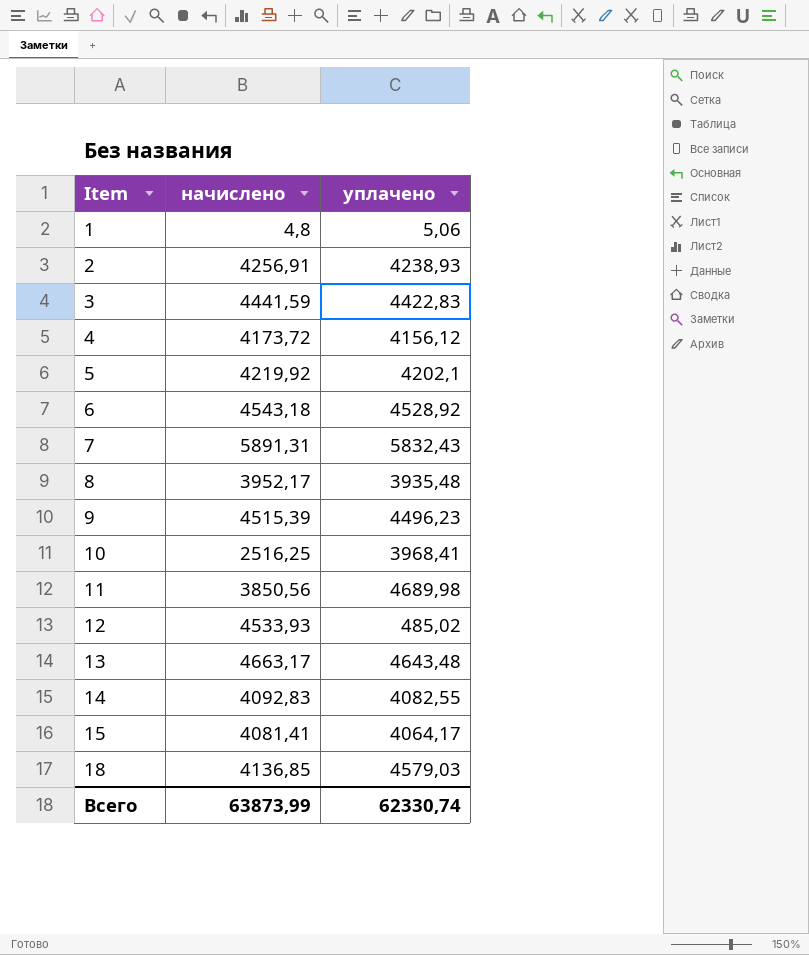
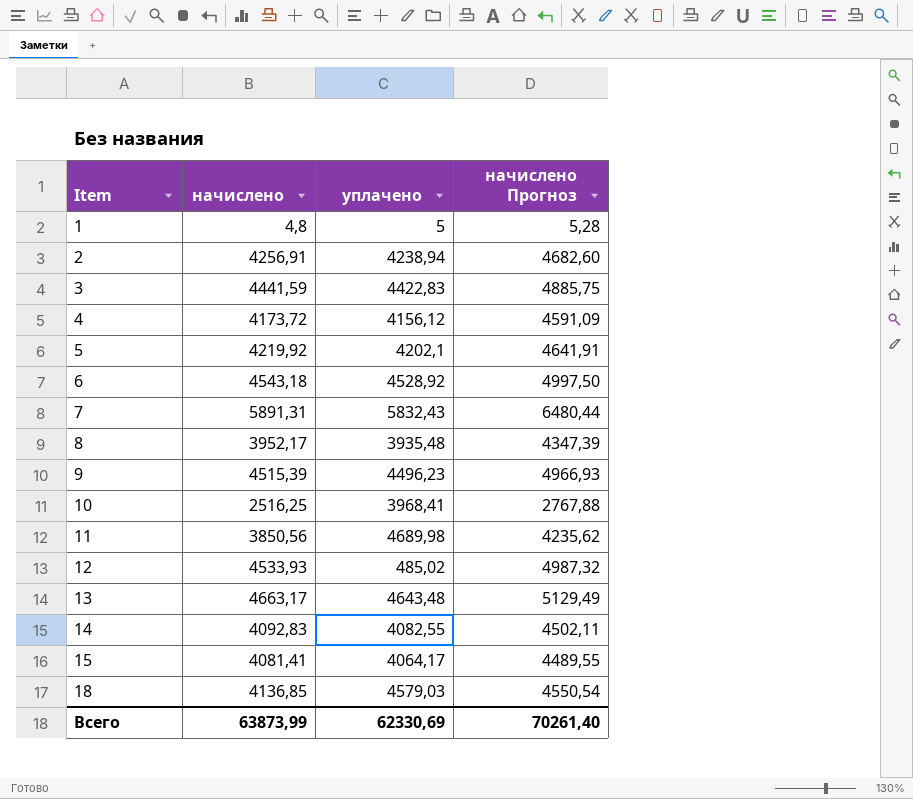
column начислено Прогноз | formula: none -> [начислено] * 1,1
1 | уплачено: 5,06 -> 5
2 | уплачено: 4238,93 -> 4238,94
Всего | уплачено: 62330,74 -> 62330,69

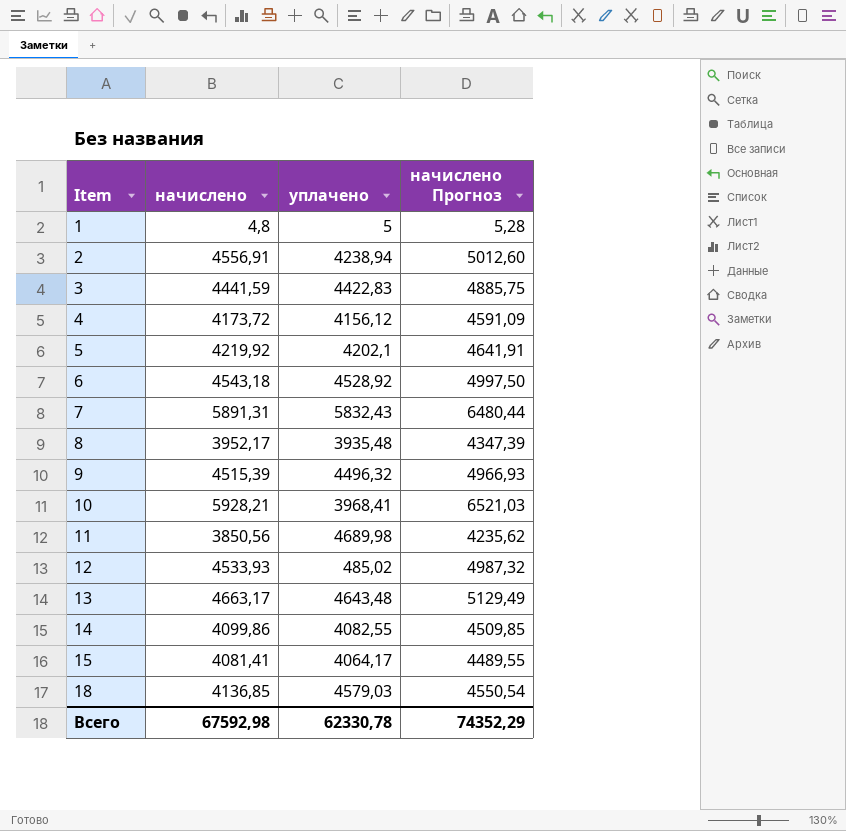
2 | начислено: 4256,91 -> 4556,91
2 | начислено Прогноз: 4682,60 -> 5012,60
9 | уплачено: 4496,23 -> 4496,32
10 | начислено: 2516,25 -> 5928,21
10 | начислено Прогноз: 2767,88 -> 6521,03
14 | начислено: 4092,83 -> 4099,86
14 | начислено Прогноз: 4502,11 -> 4509,85
Всего | начислено: 63873,99 -> 67592,98
Всего | уплачено: 62330,69 -> 62330,78
Всего | начислено Прогноз: 70261,40 -> 74352,29

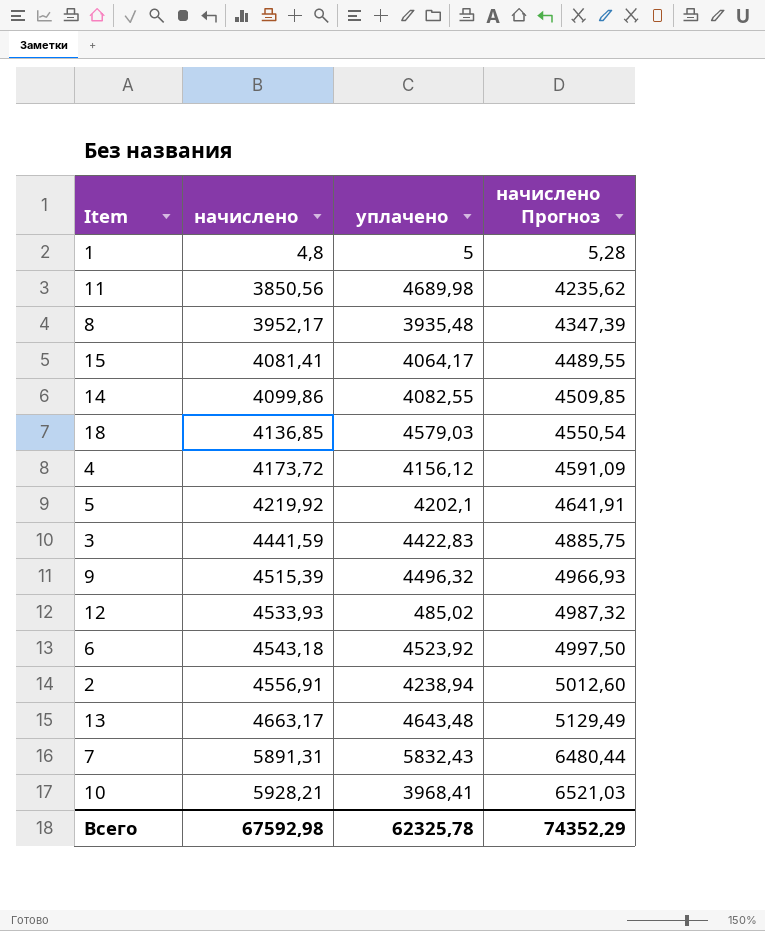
row order: Item ascending -> начислено ascending
6 | уплачено: 4528,92 -> 4523,92
Всего | уплачено: 62330,78 -> 62325,78

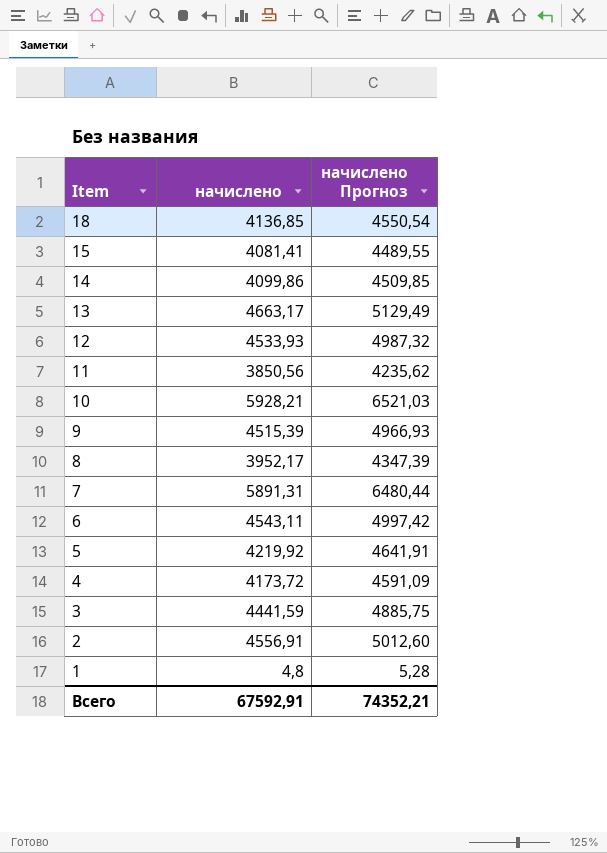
row order: начислено ascending -> Item descending
column уплачено | position: 3 -> none
6 | начислено: 4543,18 -> 4543,11
6 | начислено Прогноз: 4997,50 -> 4997,42
Всего | начислено: 67592,98 -> 67592,91
Всего | начислено Прогноз: 74352,29 -> 74352,21

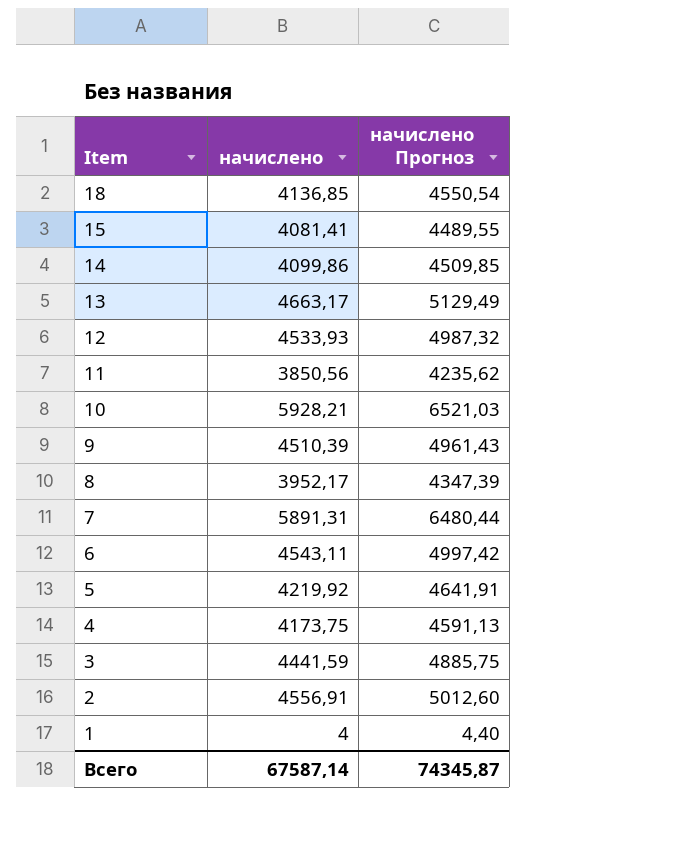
9 | начислено: 4515,39 -> 4510,39
9 | начислено Прогноз: 4966,93 -> 4961,43
4 | начислено: 4173,72 -> 4173,75
4 | начислено Прогноз: 4591,09 -> 4591,13
1 | начислено: 4,8 -> 4
1 | начислено Прогноз: 5,28 -> 4,40
Всего | начислено: 67592,91 -> 67587,14
Всего | начислено Прогноз: 74352,21 -> 74345,87

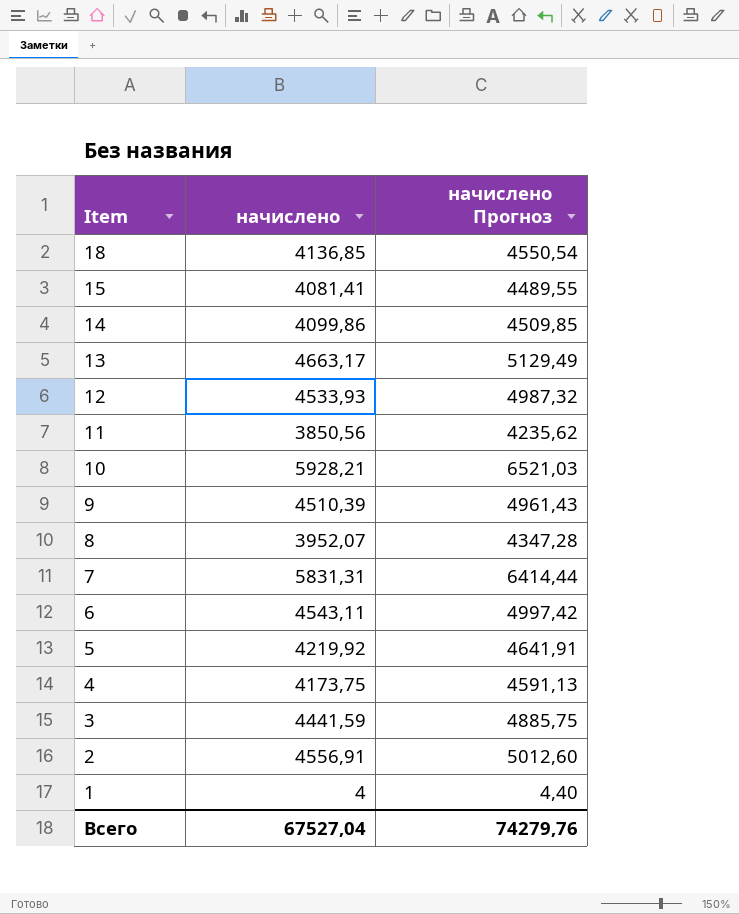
8 | начислено: 3952,17 -> 3952,07
8 | начислено Прогноз: 4347,39 -> 4347,28
7 | начислено: 5891,31 -> 5831,31
7 | начислено Прогноз: 6480,44 -> 6414,44
Всего | начислено: 67587,14 -> 67527,04
Всего | начислено Прогноз: 74345,87 -> 74279,76

